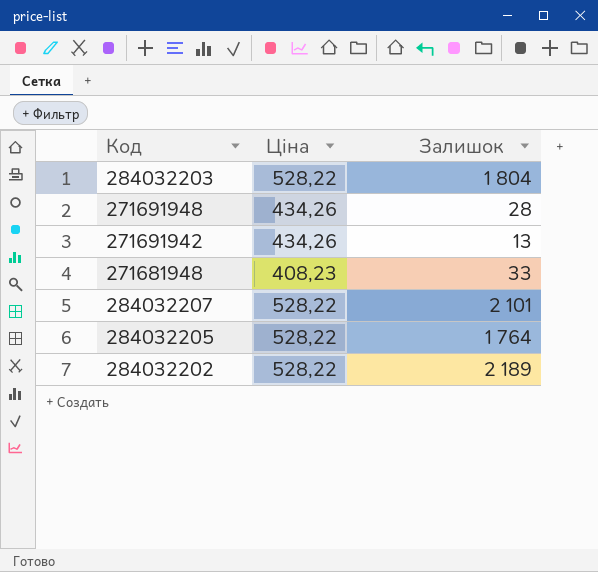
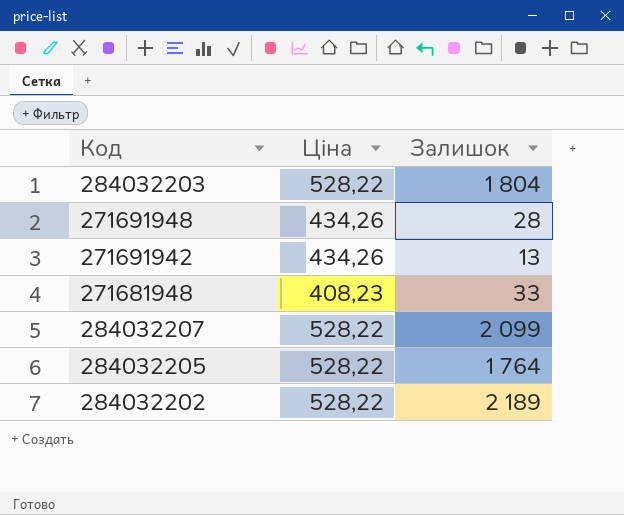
284032207 | Залишок: 2 101 -> 2 099

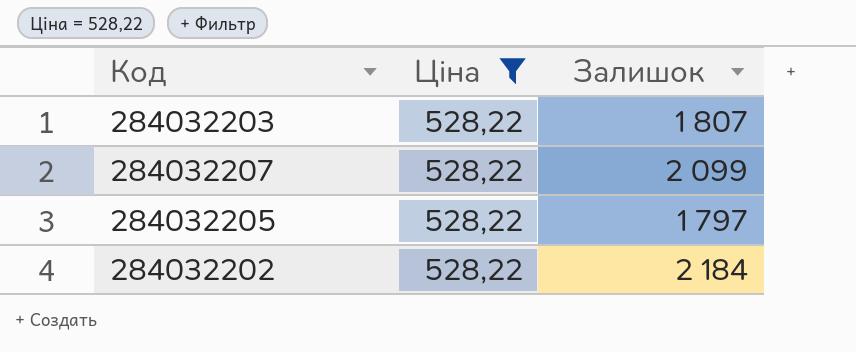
filter: none -> Ціна = 528,22
284032203 | Залишок: 1 804 -> 1 807
284032205 | Залишок: 1 764 -> 1 797
284032202 | Залишок: 2 189 -> 2 184

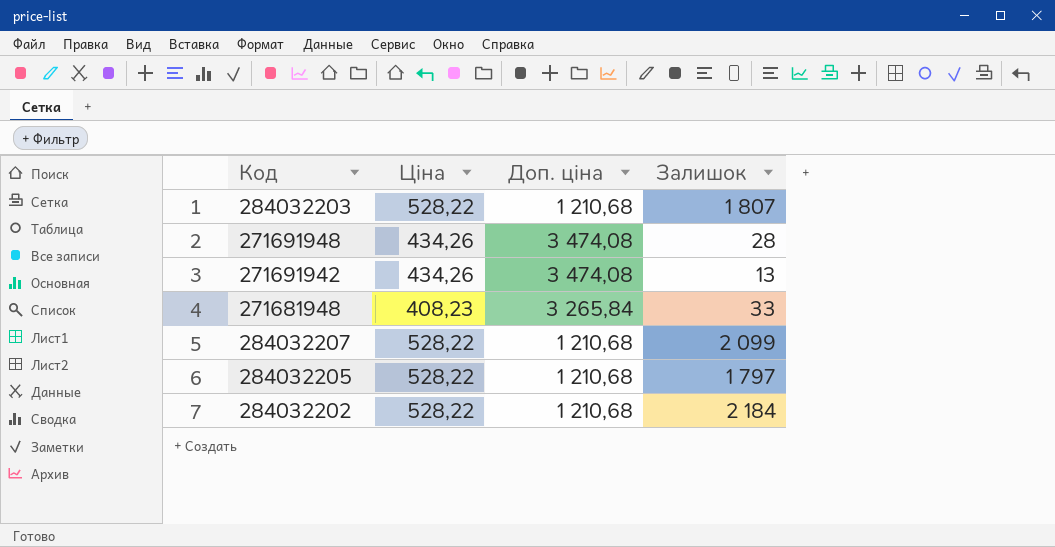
filter: Ціна = 528,22 -> none
column Доп. ціна | position: none -> 3

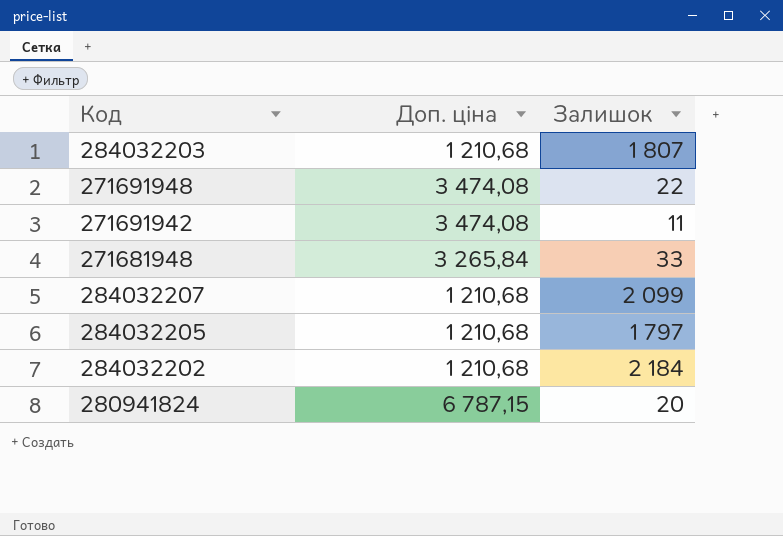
column Ціна | position: 2 -> none
271691948 | Залишок: 28 -> 22
271691942 | Залишок: 13 -> 11
row 280941824: none -> 6 787,15 | 20

